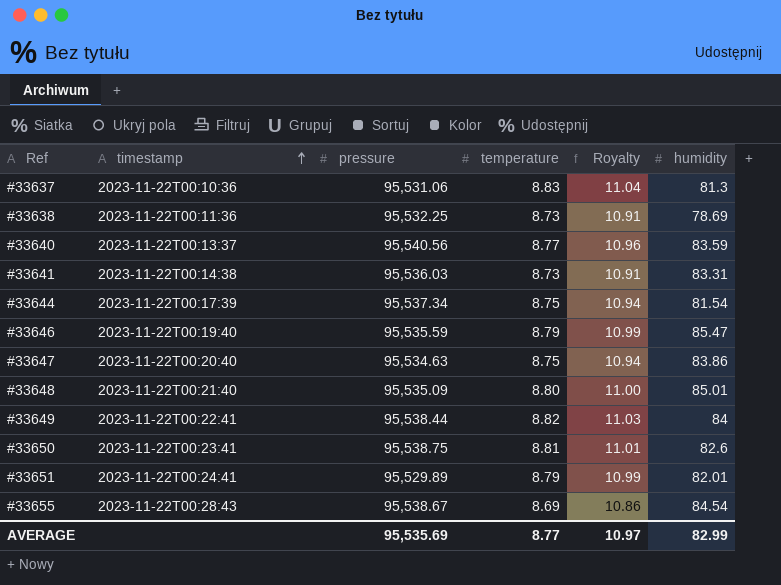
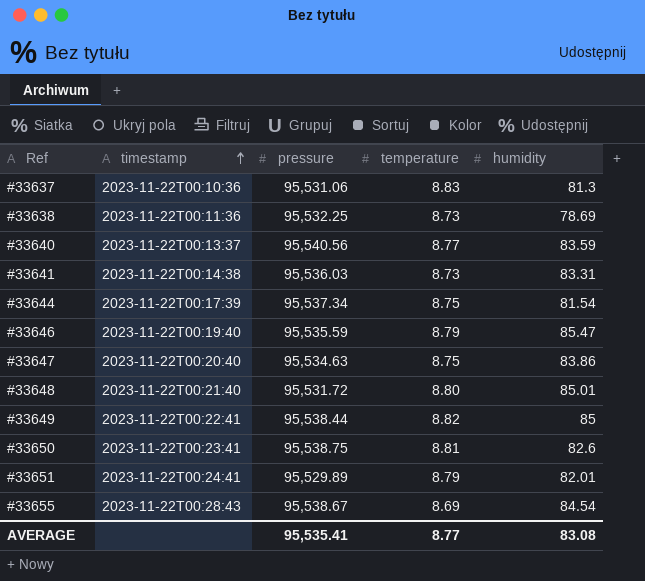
column Royalty | formula: [temperature] * 1.25 -> none
#33648 | pressure: 95,535.09 -> 95,531.72
#33649 | humidity: 84 -> 85
AVERAGE | pressure: 95,535.69 -> 95,535.41
AVERAGE | humidity: 82.99 -> 83.08

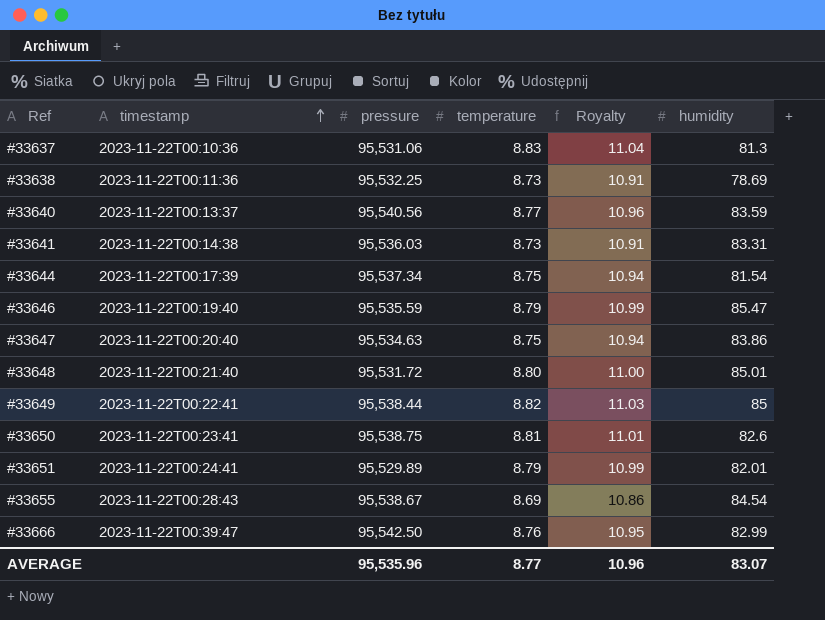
column Royalty | formula: none -> [temperature] * 1.25
row #33666: none -> 2023-11-22T00:39:47 | 95,542.50 | 8.76 | 10.95 | 82.99
AVERAGE | pressure: 95,535.41 -> 95,535.96
AVERAGE | humidity: 83.08 -> 83.07

